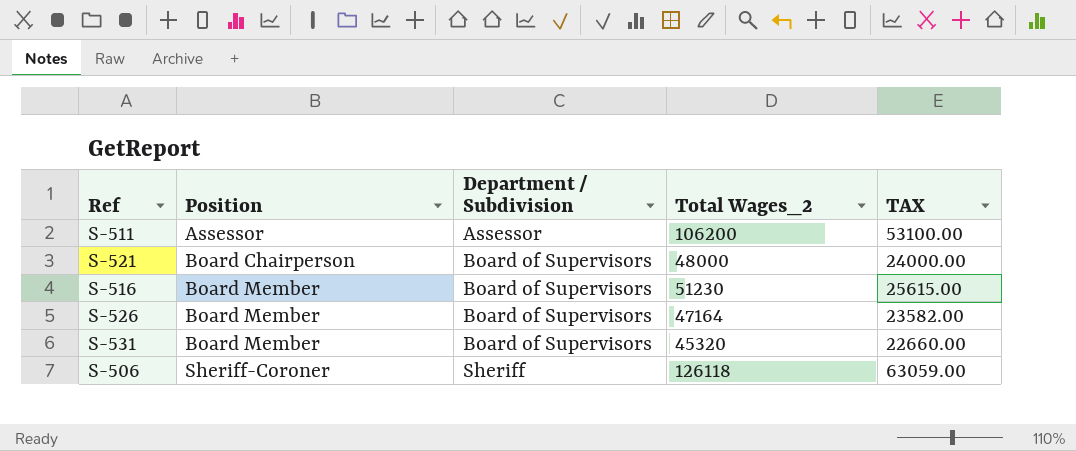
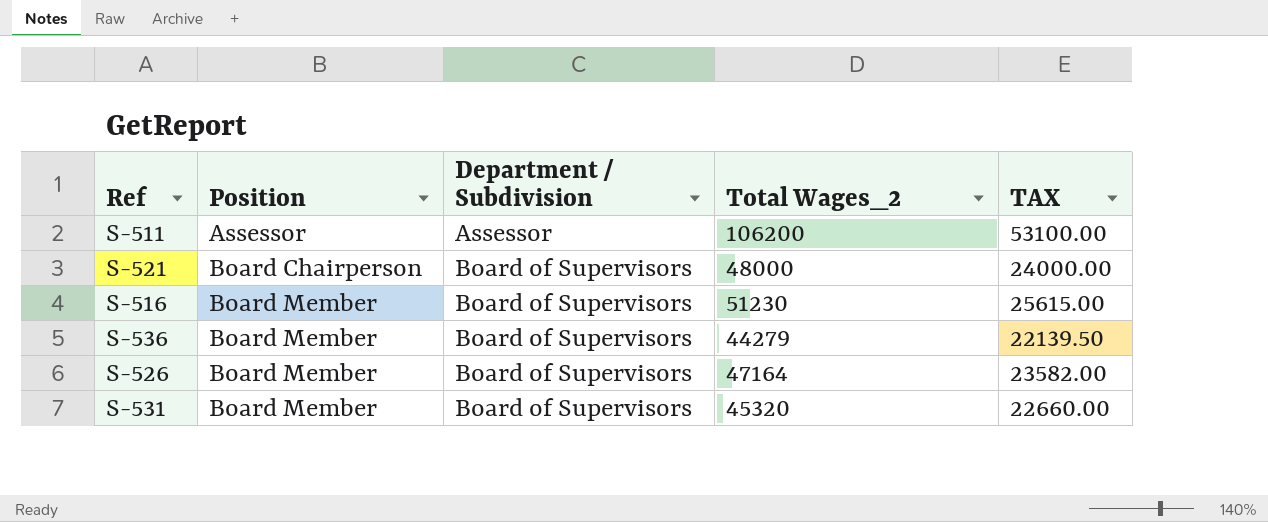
row S-506: Sheriff-Coroner | Sheriff | 126118 | 63059.00 -> none
row S-536: none -> Board Member | Board of Supervisors | 44279 | 22139.50

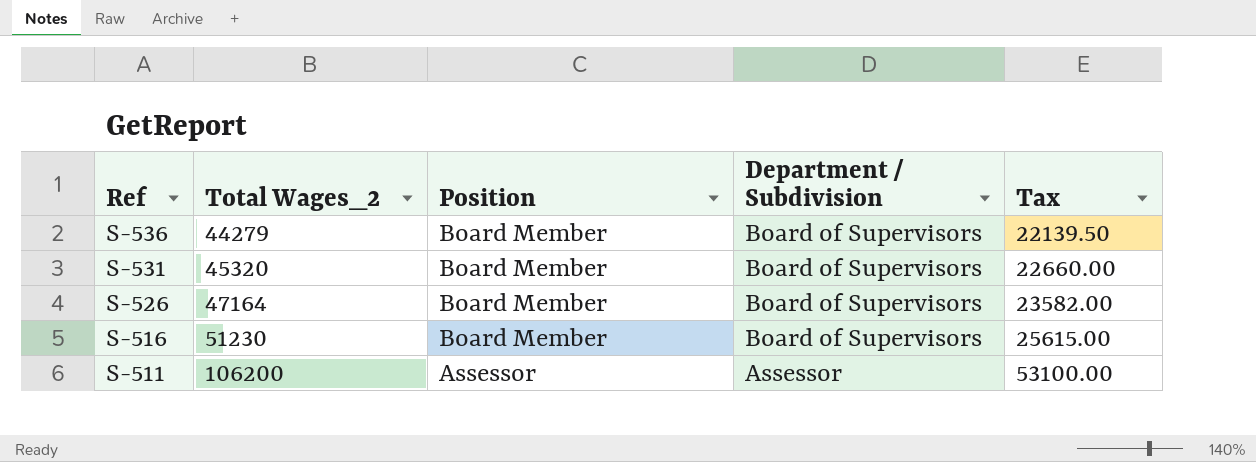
row order: Position ascending -> Ref descending
column Total Wages_2 | position: 4 -> 2
column name: TAX -> Tax
row S-521: Board Chairperson | Board of Supervisors | 48000 | 24000.00 -> none

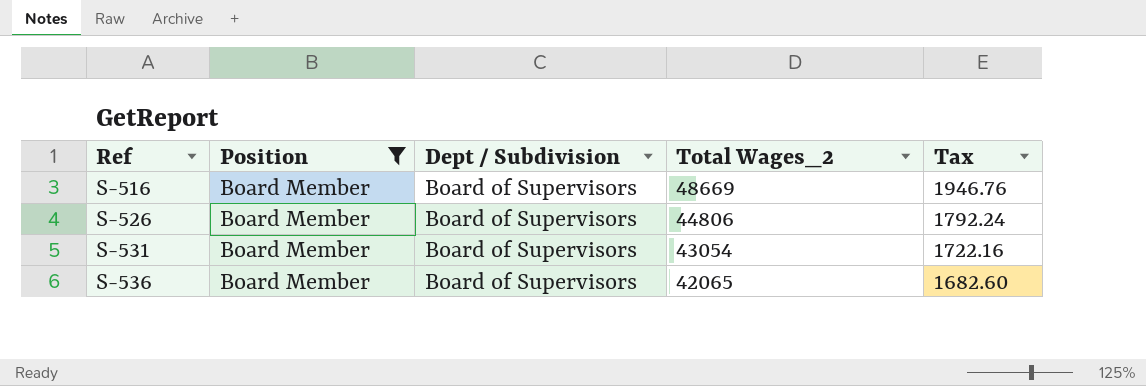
filter: none -> Position = Board Member
row order: Ref descending -> Ref ascending
column name: Department / Subdivision -> Dept / Subdivision
column Total Wages_2 | position: 2 -> 4
column Tax | formula: [Total Wages_2] * 0.5 -> [Total Wages_2] * 0.04
S-516 | Total Wages_2: 51230 -> 48669
S-526 | Total Wages_2: 47164 -> 44806
S-531 | Total Wages_2: 45320 -> 43054
S-536 | Total Wages_2: 44279 -> 42065

